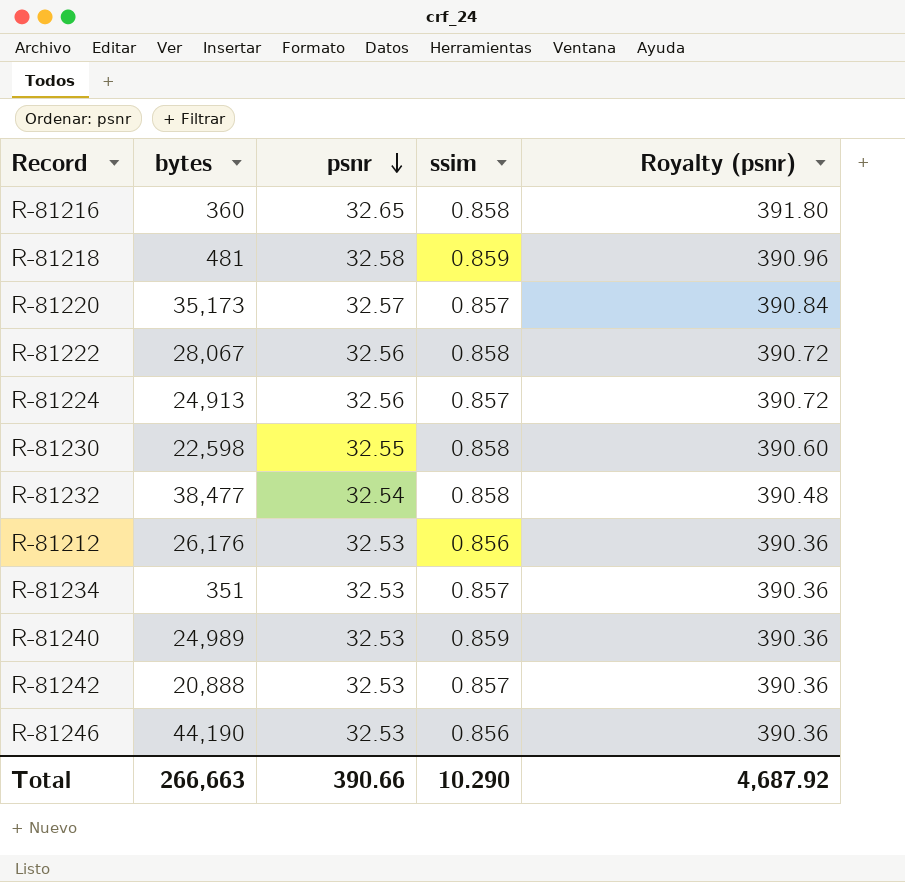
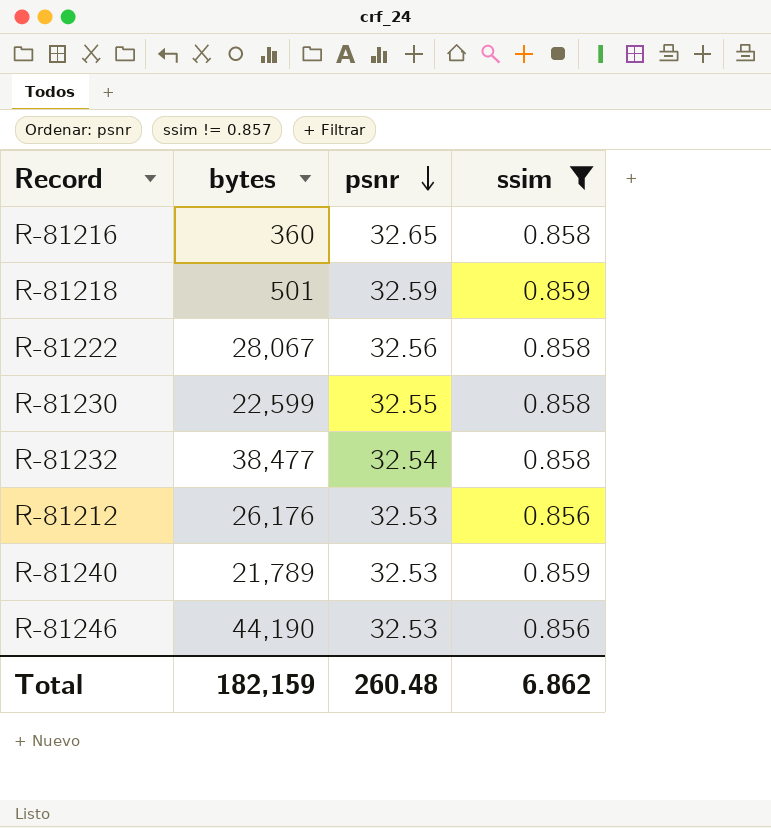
filter: none -> ssim != 0.857
column Royalty (psnr) | formula: [psnr] * 12 -> none
R-81218 | bytes: 481 -> 501
R-81218 | psnr: 32.58 -> 32.59
R-81230 | bytes: 22,598 -> 22,599
R-81240 | bytes: 24,989 -> 21,789
Total | bytes: 266,663 -> 182,159
Total | psnr: 390.66 -> 260.48
Total | ssim: 10.290 -> 6.862

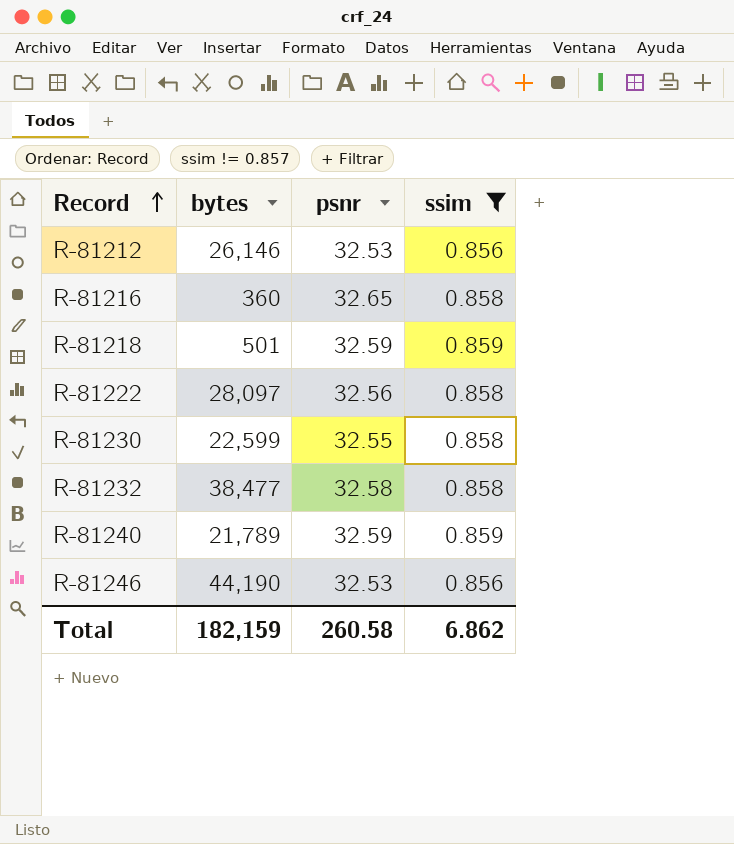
row order: psnr descending -> Record ascending
R-81212 | bytes: 26,176 -> 26,146
R-81222 | bytes: 28,067 -> 28,097
R-81232 | psnr: 32.54 -> 32.58
R-81240 | psnr: 32.53 -> 32.59
Total | psnr: 260.48 -> 260.58

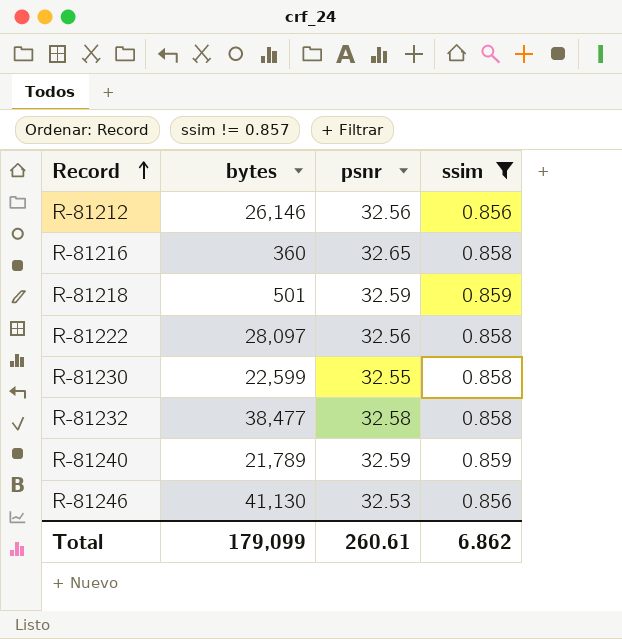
R-81212 | psnr: 32.53 -> 32.56
R-81246 | bytes: 44,190 -> 41,130
Total | bytes: 182,159 -> 179,099
Total | psnr: 260.58 -> 260.61

